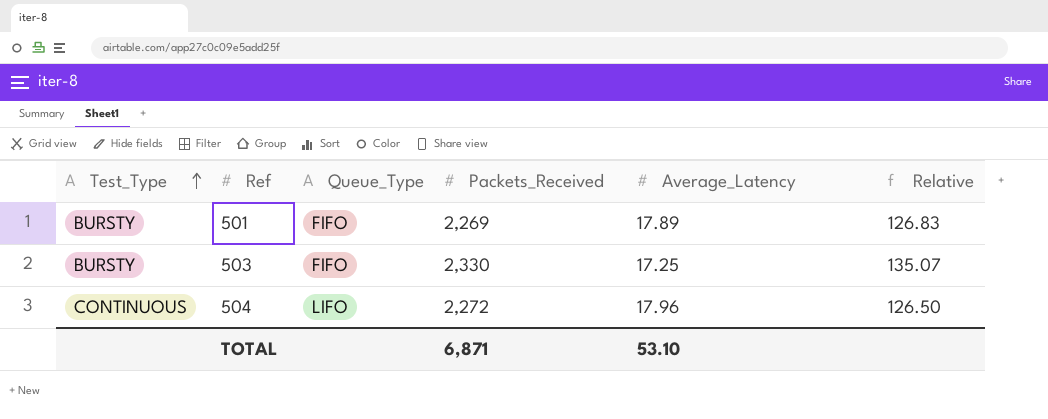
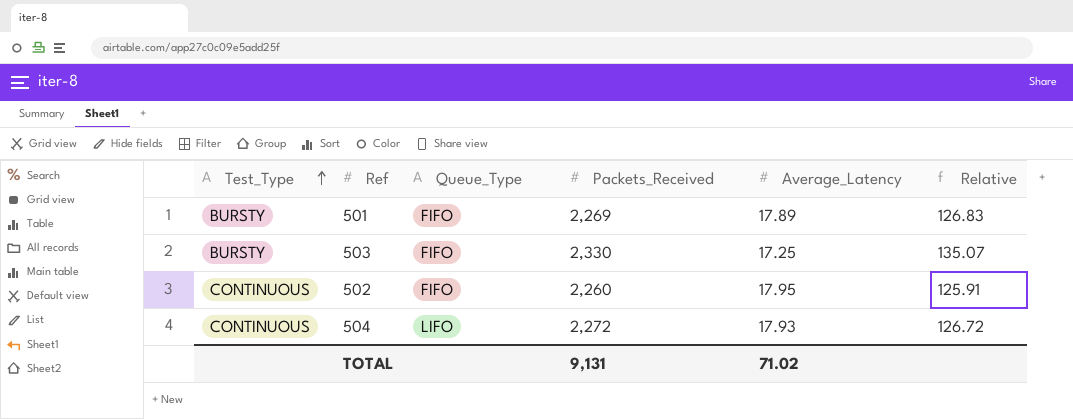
row 502: none -> CONTINUOUS | FIFO | 2,260 | 17.95 | 125.91
504 | Average_Latency: 17.96 -> 17.93
504 | Relative: 126.50 -> 126.72
TOTAL | Packets_Received: 6,871 -> 9,131
TOTAL | Average_Latency: 53.10 -> 71.02

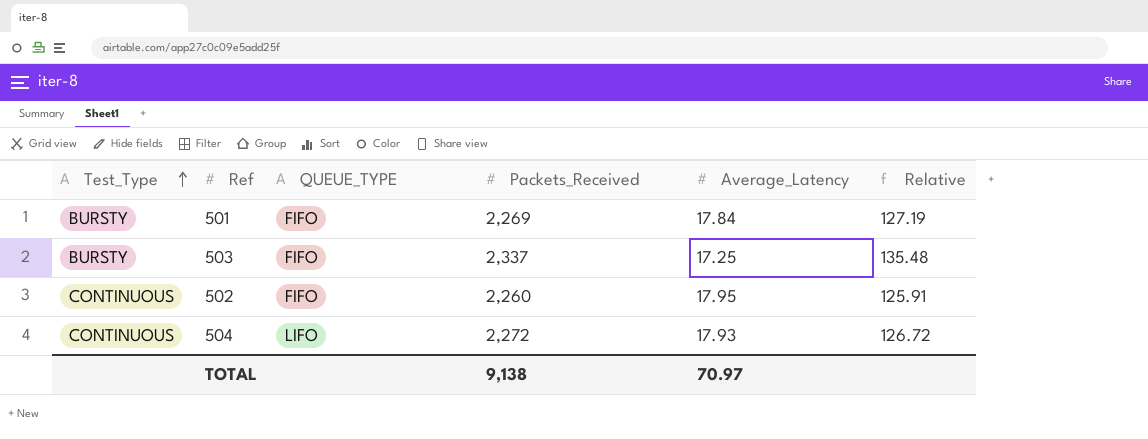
column name: Queue_Type -> QUEUE_TYPE
501 | Average_Latency: 17.89 -> 17.84
501 | Relative: 126.83 -> 127.19
503 | Packets_Received: 2,330 -> 2,337
503 | Relative: 135.07 -> 135.48
TOTAL | Packets_Received: 9,131 -> 9,138
TOTAL | Average_Latency: 71.02 -> 70.97

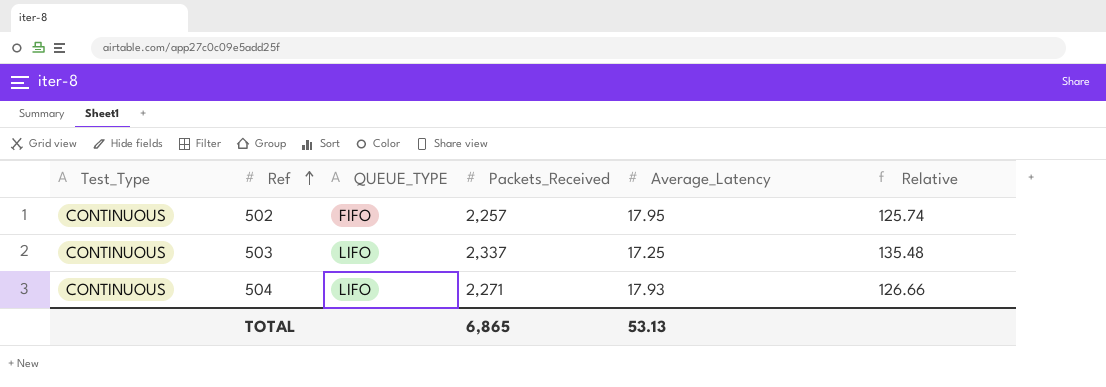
row order: Test_Type ascending -> Ref ascending
row 501: BURSTY | FIFO | 2,269 | 17.84 | 127.19 -> none
502 | Packets_Received: 2,260 -> 2,257
502 | Relative: 125.91 -> 125.74
503 | Test_Type: BURSTY -> CONTINUOUS
503 | QUEUE_TYPE: FIFO -> LIFO
504 | Packets_Received: 2,272 -> 2,271
504 | Relative: 126.72 -> 126.66
TOTAL | Packets_Received: 9,138 -> 6,865
TOTAL | Average_Latency: 70.97 -> 53.13

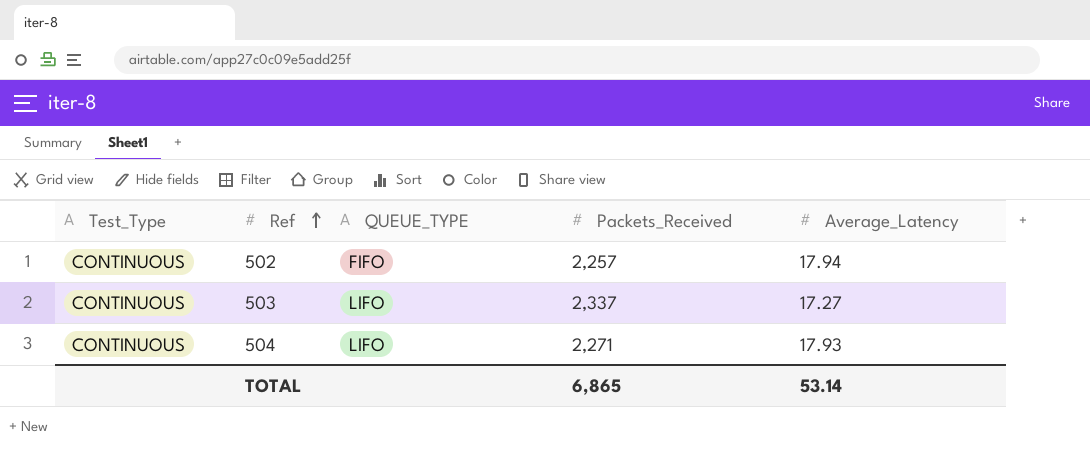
column Relative | formula: [Packets_Received] / [Average_Latency] -> none
502 | Average_Latency: 17.95 -> 17.94
503 | Average_Latency: 17.25 -> 17.27
TOTAL | Average_Latency: 53.13 -> 53.14

